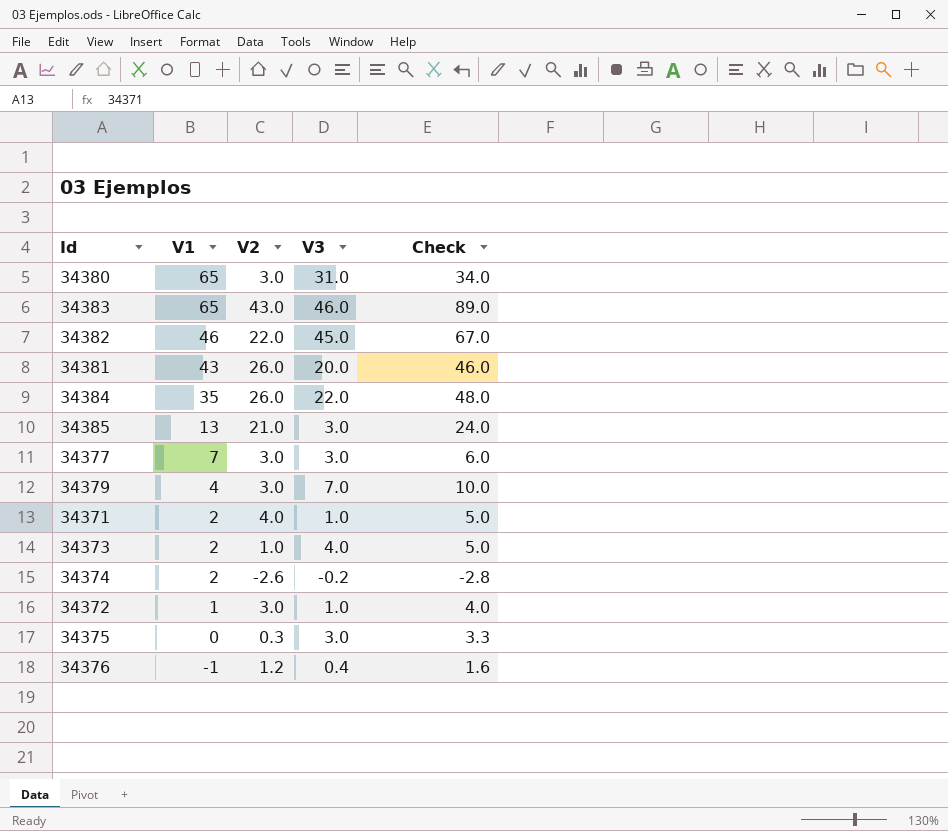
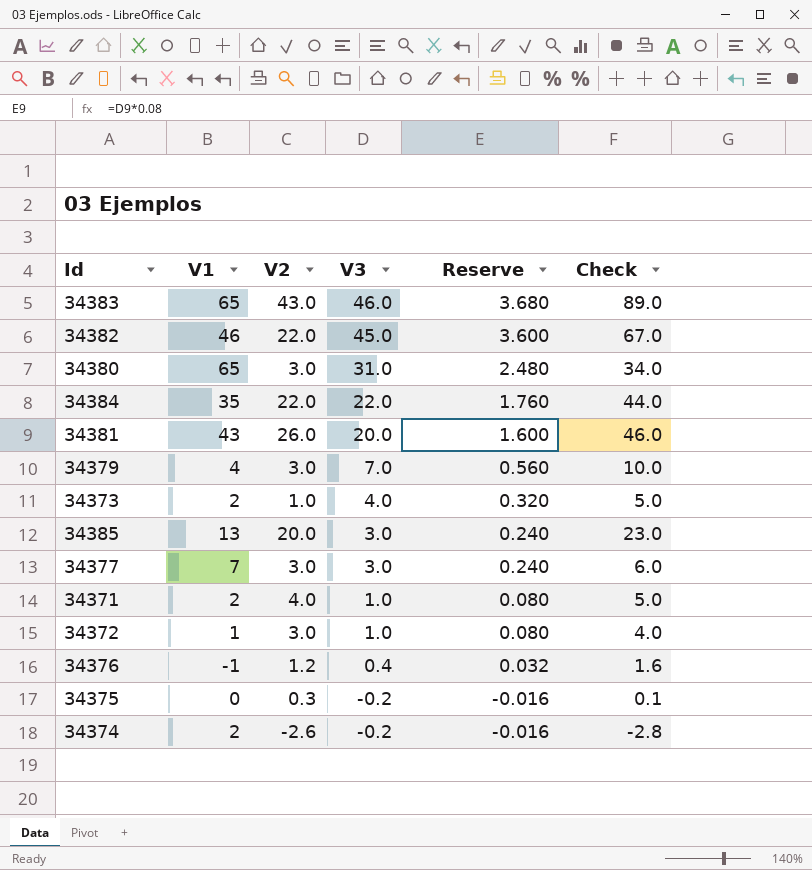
row order: V1 descending -> V3 descending
column Reserve | formula: none -> [V3] * 0.08
34384 | V2: 26.0 -> 22.0
34384 | Check: 48.0 -> 44.0
34385 | V2: 21.0 -> 20.0
34385 | Check: 24.0 -> 23.0
34375 | V3: 3.0 -> -0.2
34375 | Check: 3.3 -> 0.1

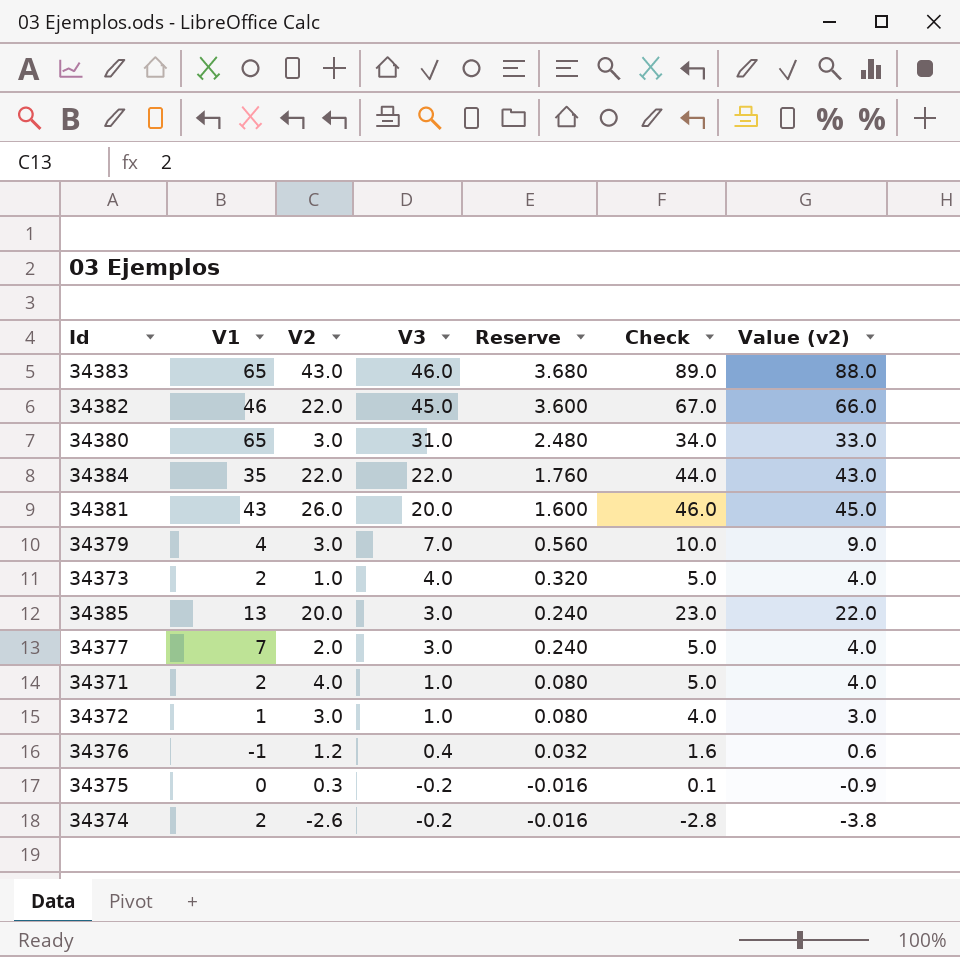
column Value (v2) | formula: none -> [Check] - 1
34377 | V2: 3.0 -> 2.0
34377 | Check: 6.0 -> 5.0

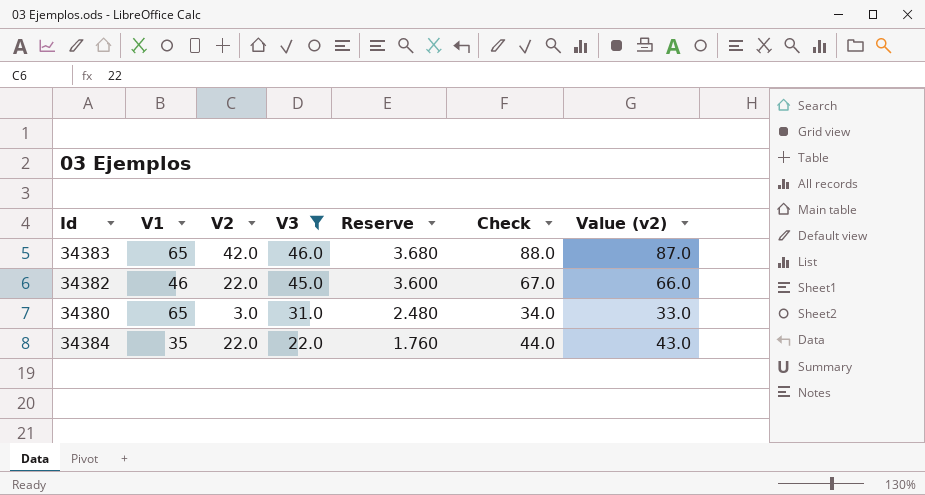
filter: none -> V3 >= 22.0
34383 | V2: 43.0 -> 42.0
34383 | Check: 89.0 -> 88.0
34383 | Value (v2): 88.0 -> 87.0

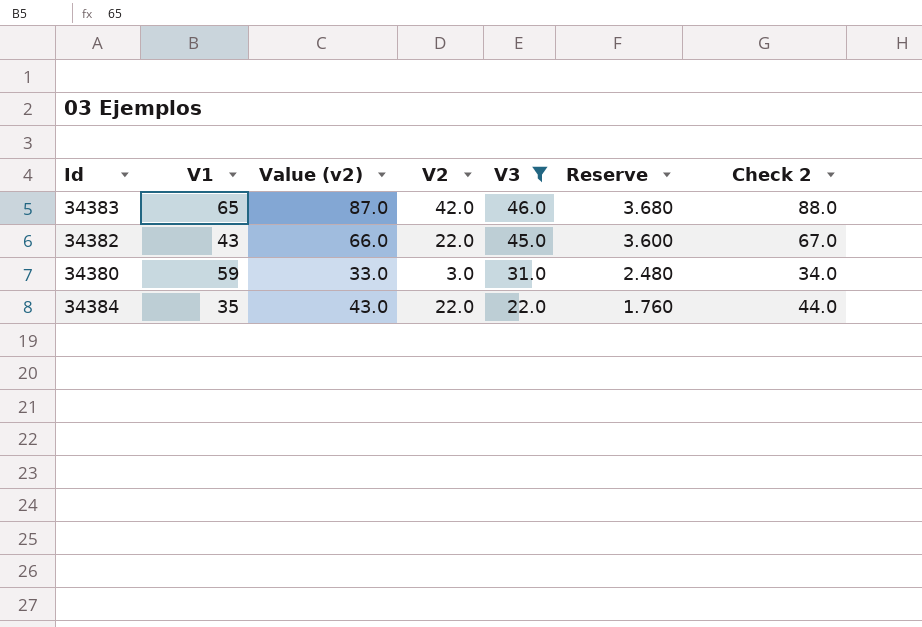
column Value (v2) | position: 7 -> 3
column name: Check -> Check 2
34382 | V1: 46 -> 43
34380 | V1: 65 -> 59

